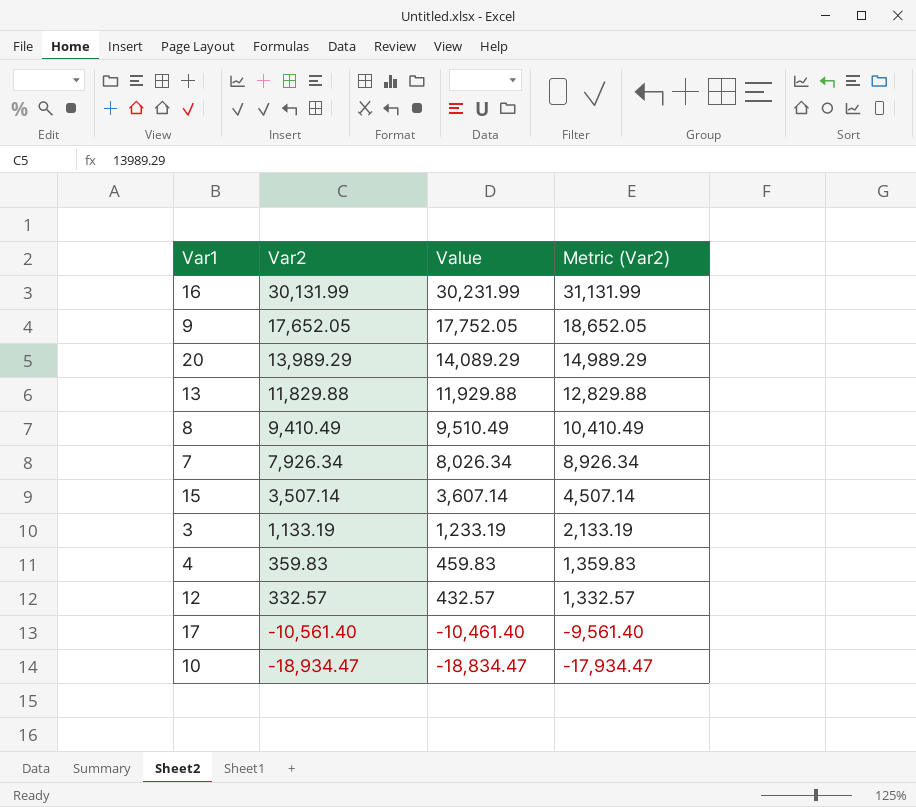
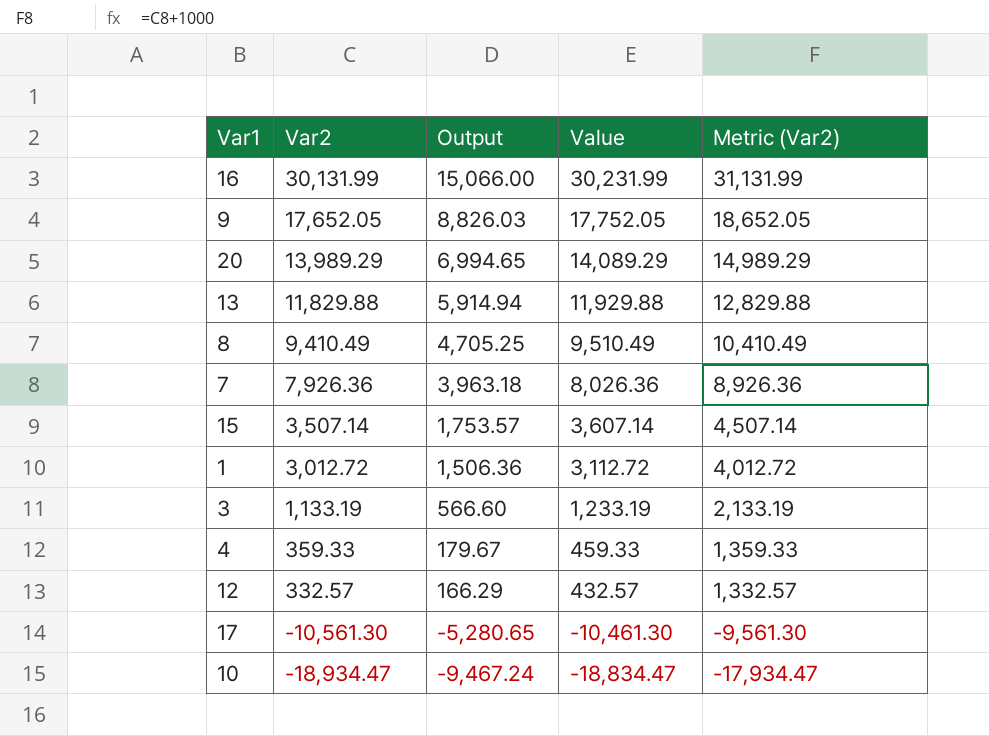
column Output | formula: none -> [Var2] * 0.5
7 | Var2: 7,926.34 -> 7,926.36
7 | Value: 8,026.34 -> 8,026.36
7 | Metric (Var2): 8,926.34 -> 8,926.36
row 1: none -> 3,012.72 | 1,506.36 | 3,112.72 | 4,012.72
4 | Var2: 359.83 -> 359.33
4 | Value: 459.83 -> 459.33
4 | Metric (Var2): 1,359.83 -> 1,359.33
17 | Var2: -10,561.40 -> -10,561.30
17 | Value: -10,461.40 -> -10,461.30
17 | Metric (Var2): -9,561.40 -> -9,561.30

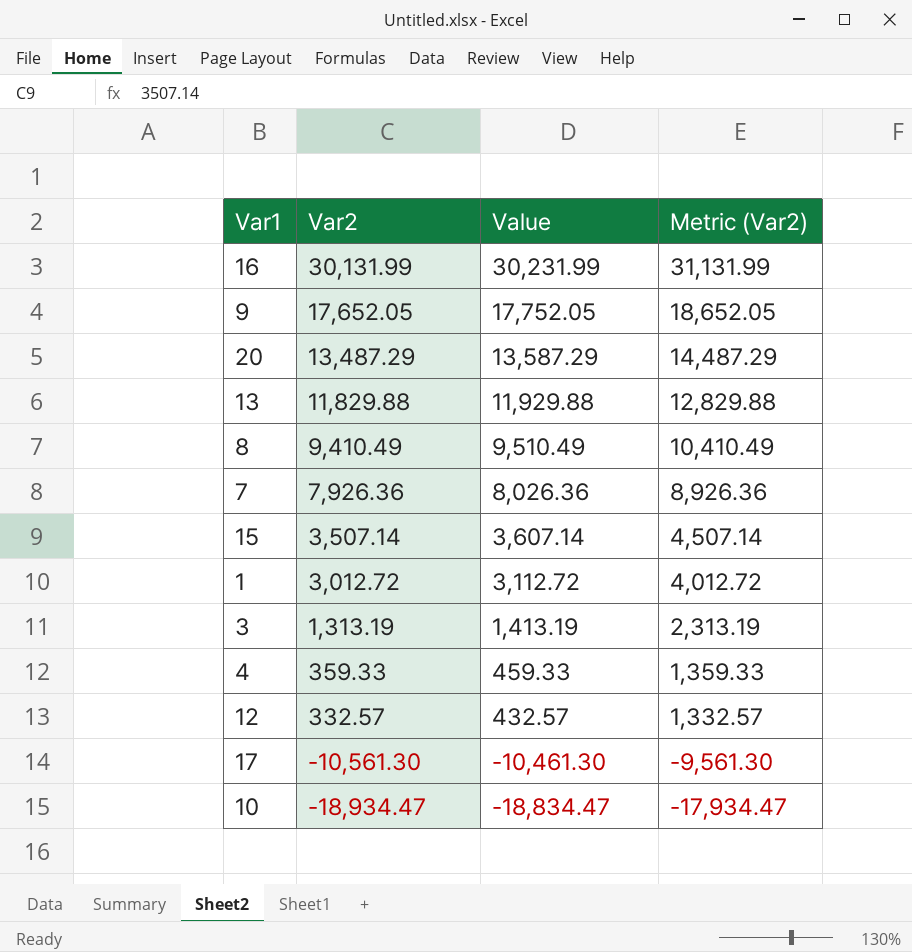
column Output | formula: [Var2] * 0.5 -> none
20 | Var2: 13,989.29 -> 13,487.29
20 | Value: 14,089.29 -> 13,587.29
20 | Metric (Var2): 14,989.29 -> 14,487.29
3 | Var2: 1,133.19 -> 1,313.19
3 | Value: 1,233.19 -> 1,413.19
3 | Metric (Var2): 2,133.19 -> 2,313.19

